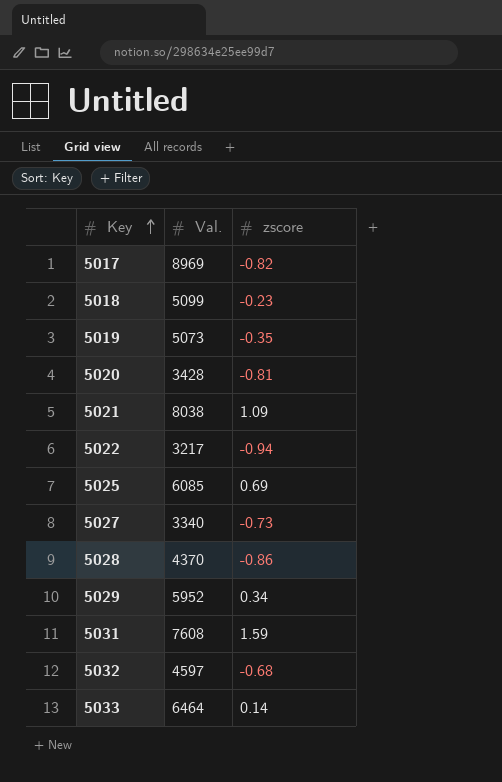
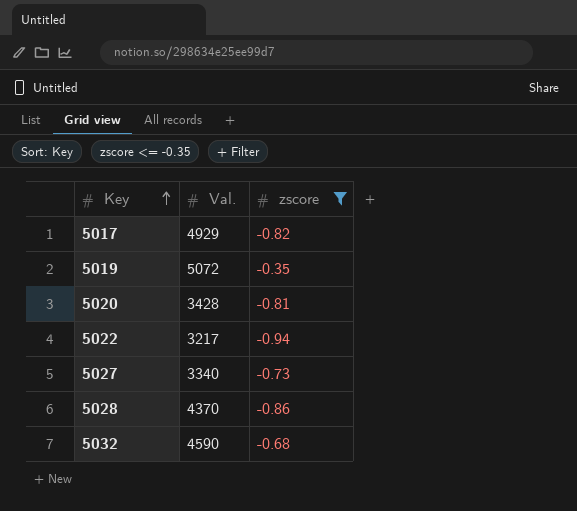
filter: none -> zscore <= -0.35
5017 | Val.: 8969 -> 4929
5019 | Val.: 5073 -> 5072
5032 | Val.: 4597 -> 4590

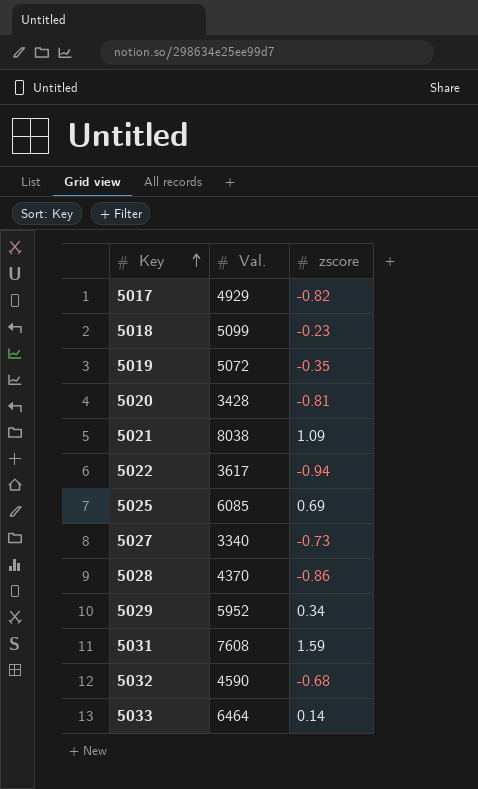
filter: zscore <= -0.35 -> none
5022 | Val.: 3217 -> 3617

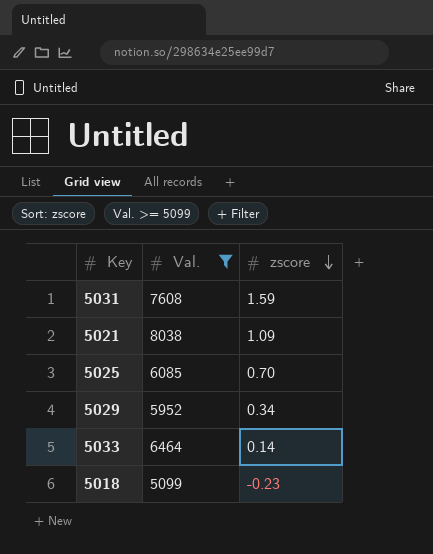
filter: none -> Val. >= 5099
row order: Key ascending -> zscore descending
5025 | zscore: 0.69 -> 0.70

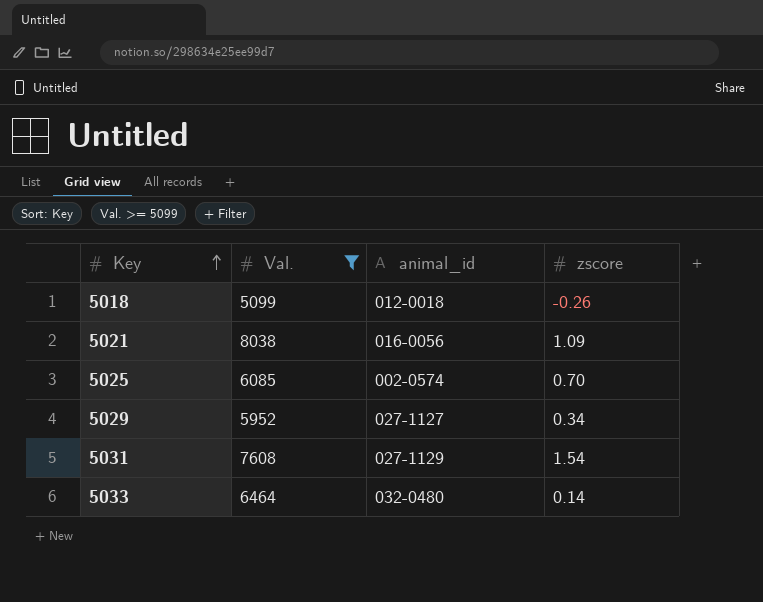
row order: zscore descending -> Key ascending
column animal_id | position: none -> 3
5018 | zscore: -0.23 -> -0.26
5031 | zscore: 1.59 -> 1.54

